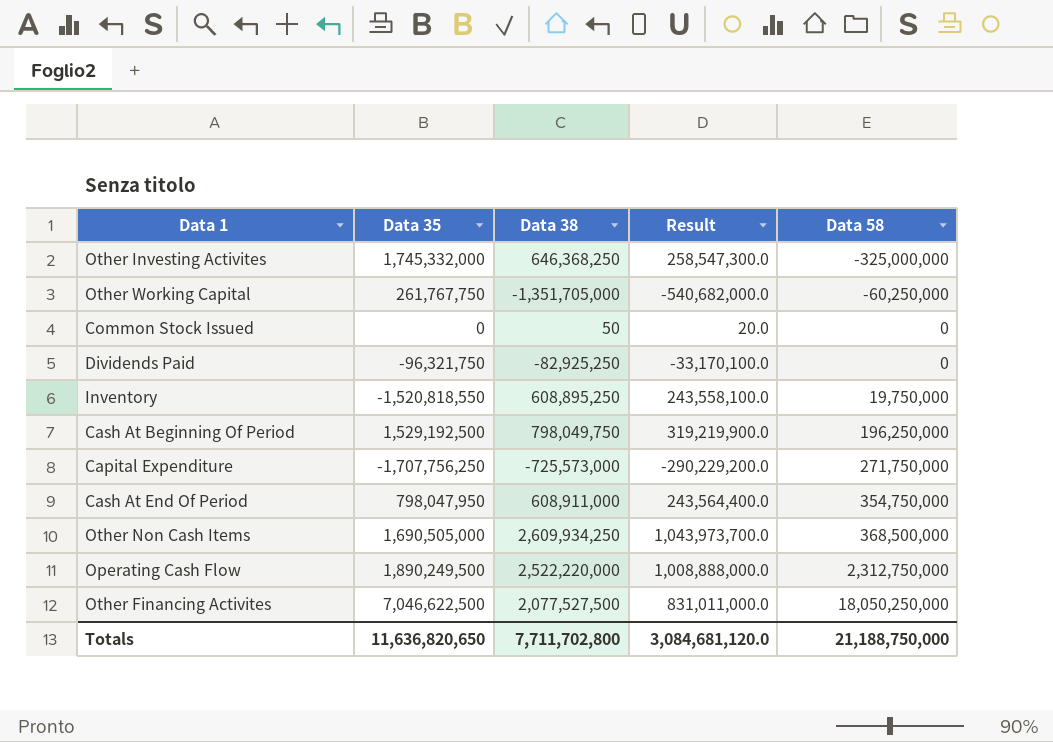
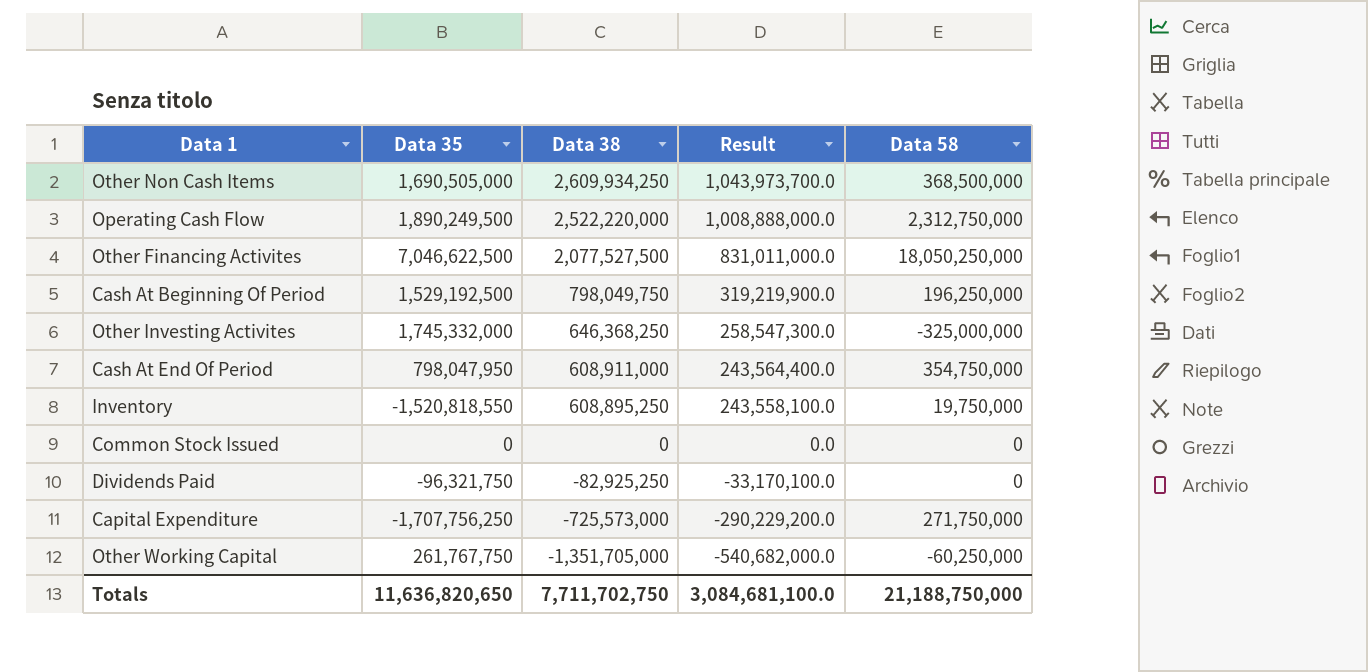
row order: Data 58 ascending -> Data 38 descending
Common Stock Issued | Data 38: 50 -> 0
Common Stock Issued | Result: 20.0 -> 0.0
Totals | Data 38: 7,711,702,800 -> 7,711,702,750
Totals | Result: 3,084,681,120.0 -> 3,084,681,100.0

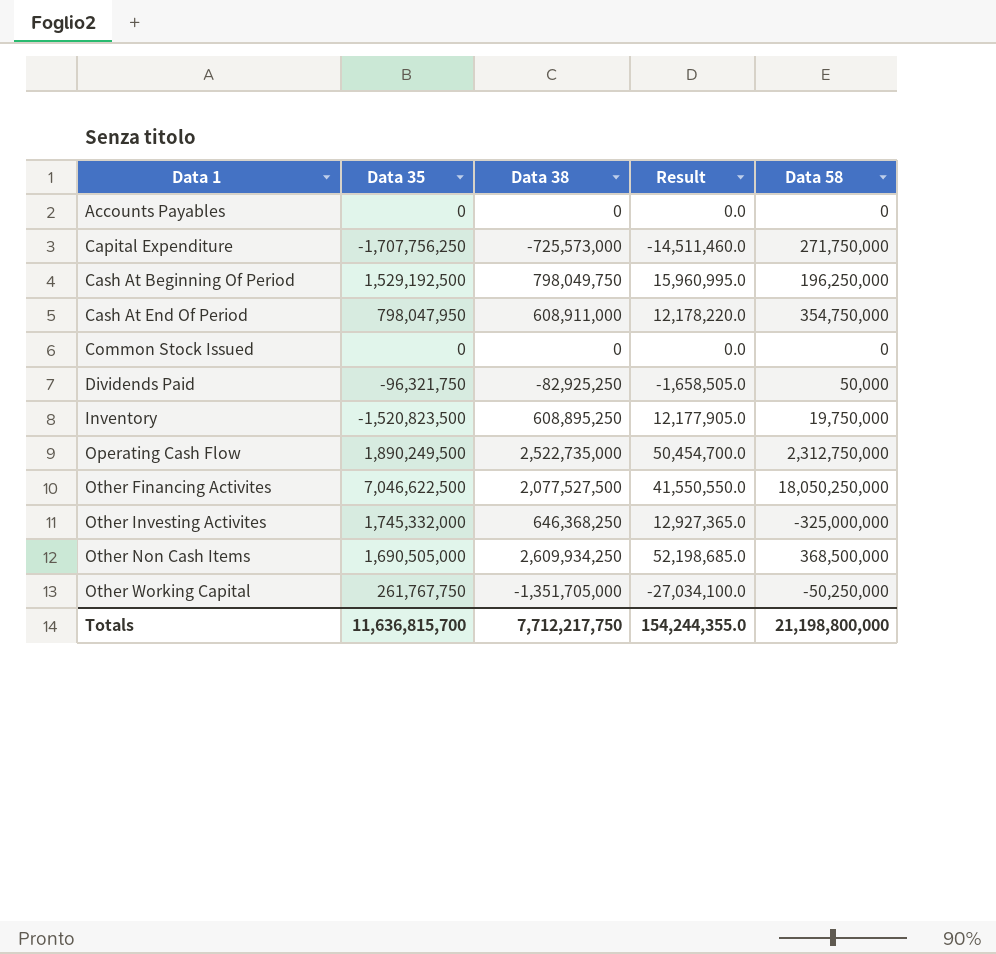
row order: Data 38 descending -> Data 1 ascending
column Result | formula: [Data 38] * 0.4 -> [Data 38] * 0.02
row Accounts Payables: none -> 0 | 0 | 0.0 | 0
Dividends Paid | Data 58: 0 -> 50,000
Inventory | Data 35: -1,520,818,550 -> -1,520,823,500
Operating Cash Flow | Data 38: 2,522,220,000 -> 2,522,735,000
Other Working Capital | Data 58: -60,250,000 -> -50,250,000
Totals | Data 35: 11,636,820,650 -> 11,636,815,700
Totals | Data 38: 7,711,702,750 -> 7,712,217,750
Totals | Result: 3,084,681,100.0 -> 154,244,355.0
Totals | Data 58: 21,188,750,000 -> 21,198,800,000

